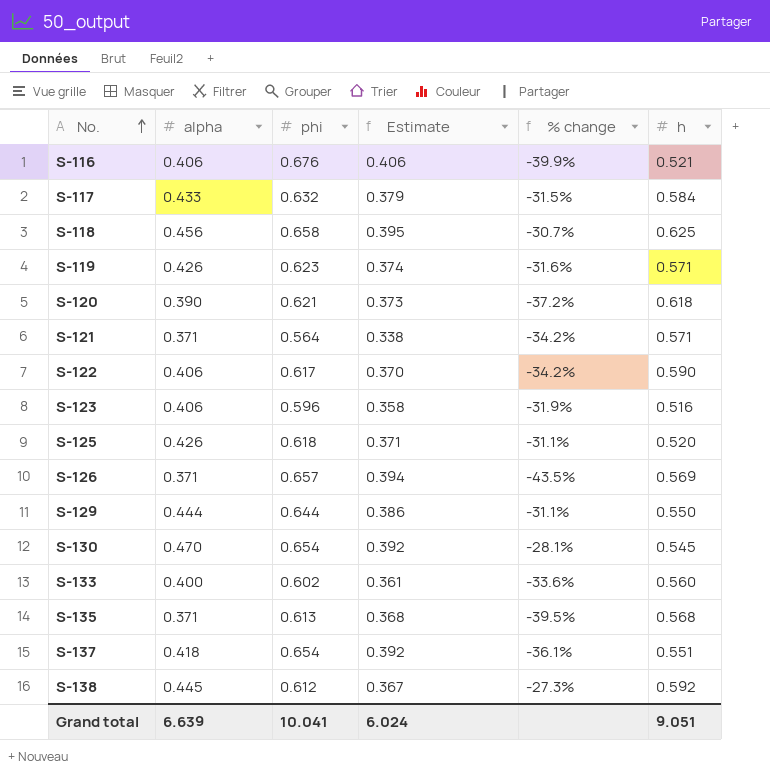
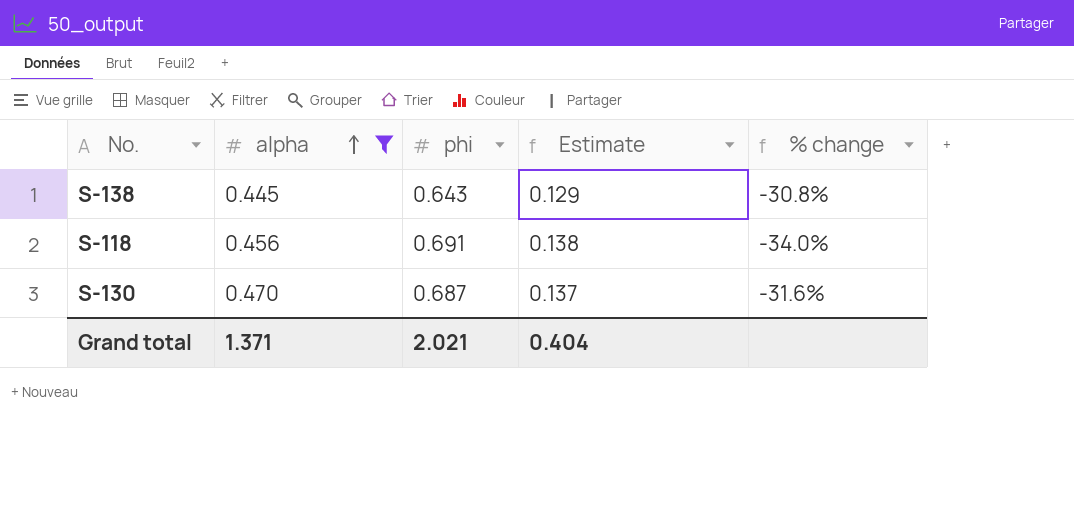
filter: none -> alpha >= 0.445
row order: No. ascending -> alpha ascending
column h | position: 6 -> none
column Estimate | formula: [phi] * 0.6 -> [phi] * 0.2
S-138 | phi: 0.612 -> 0.643
S-138 | % change: -27.3% -> -30.8%
S-118 | phi: 0.658 -> 0.691
S-118 | % change: -30.7% -> -34.0%
S-130 | phi: 0.654 -> 0.687
S-130 | % change: -28.1% -> -31.6%
Grand total | alpha: 6.639 -> 1.371
Grand total | phi: 10.041 -> 2.021
Grand total | Estimate: 6.024 -> 0.404

